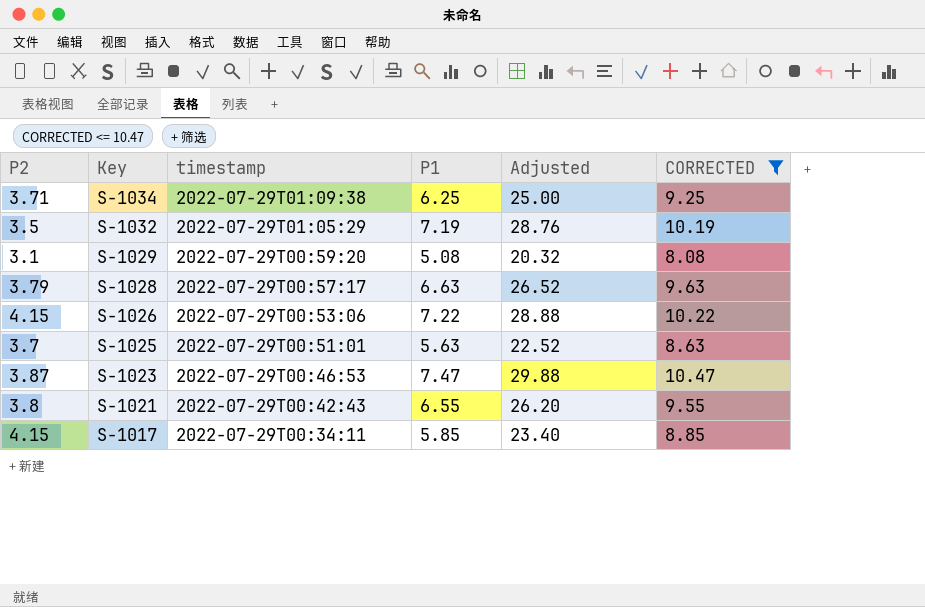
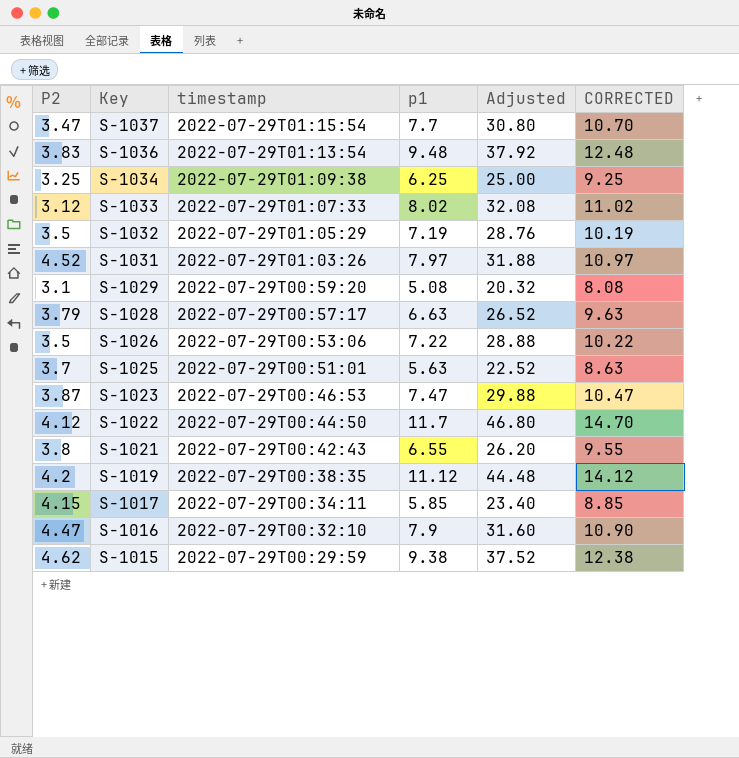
filter: CORRECTED <= 10.47 -> none
column name: P1 -> p1
S-1034 | P2: 3.71 -> 3.25
S-1026 | P2: 4.15 -> 3.5

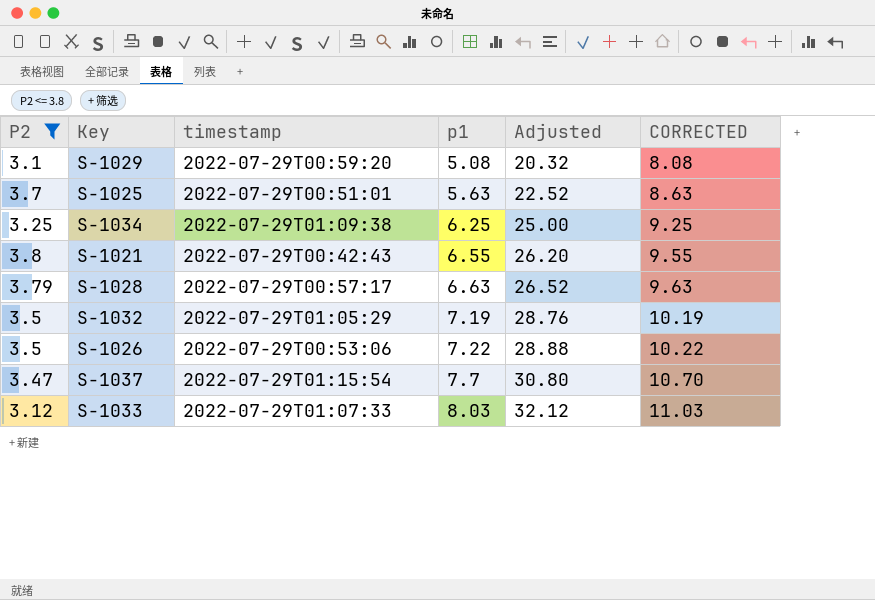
filter: none -> P2 <= 3.8
row order: Key descending -> p1 ascending
S-1033 | p1: 8.02 -> 8.03
S-1033 | Adjusted: 32.08 -> 32.12
S-1033 | CORRECTED: 11.02 -> 11.03

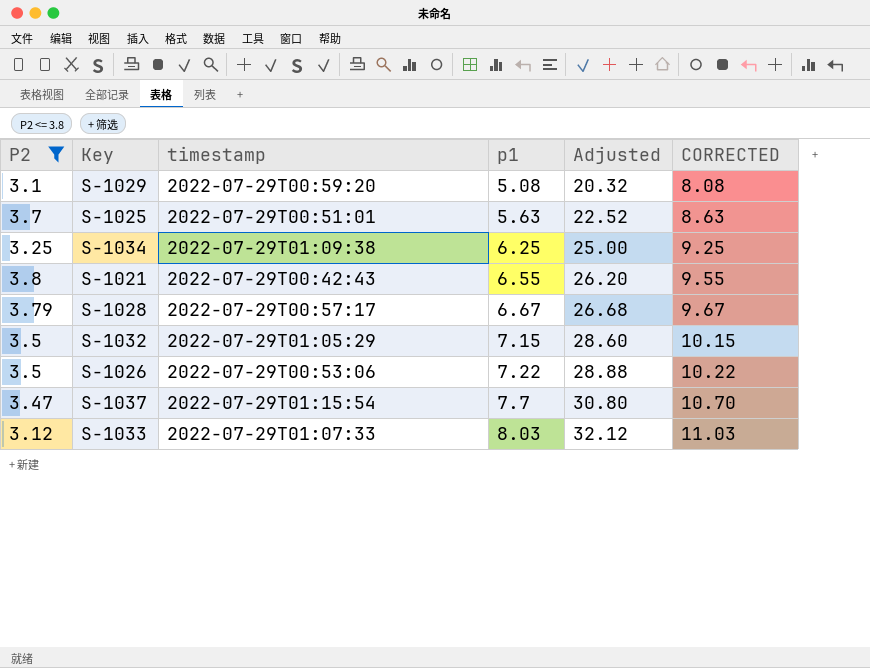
S-1028 | p1: 6.63 -> 6.67
S-1028 | Adjusted: 26.52 -> 26.68
S-1028 | CORRECTED: 9.63 -> 9.67
S-1032 | p1: 7.19 -> 7.15
S-1032 | Adjusted: 28.76 -> 28.60
S-1032 | CORRECTED: 10.19 -> 10.15

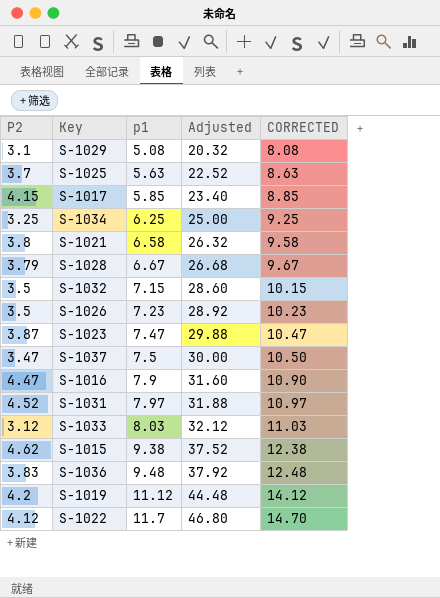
filter: P2 <= 3.8 -> none
column timestamp | position: 3 -> none
S-1021 | p1: 6.55 -> 6.58
S-1021 | Adjusted: 26.20 -> 26.32
S-1021 | CORRECTED: 9.55 -> 9.58
S-1026 | p1: 7.22 -> 7.23
S-1026 | Adjusted: 28.88 -> 28.92
S-1026 | CORRECTED: 10.22 -> 10.23
S-1037 | p1: 7.7 -> 7.5
S-1037 | Adjusted: 30.80 -> 30.00
S-1037 | CORRECTED: 10.70 -> 10.50

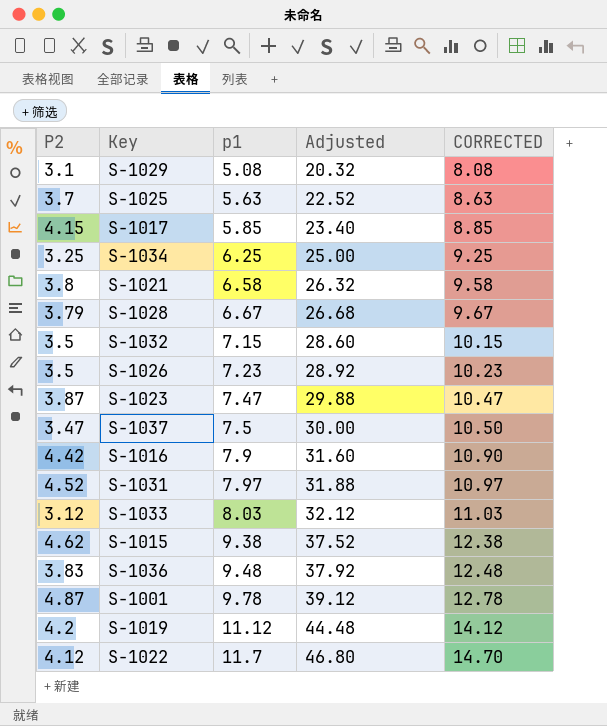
S-1016 | P2: 4.47 -> 4.42
row S-1001: none -> 4.87 | 9.78 | 39.12 | 12.78

